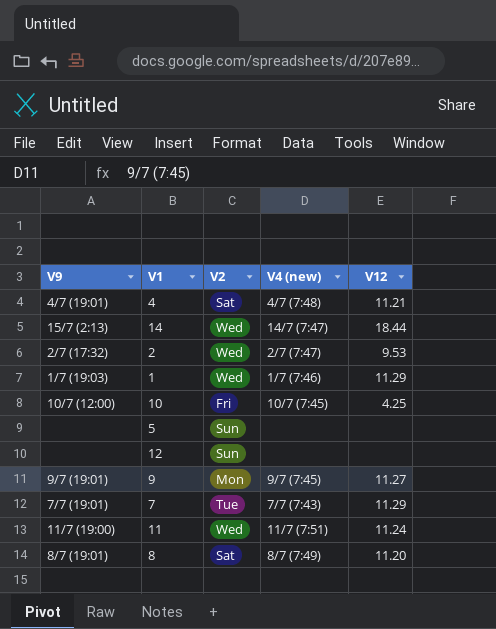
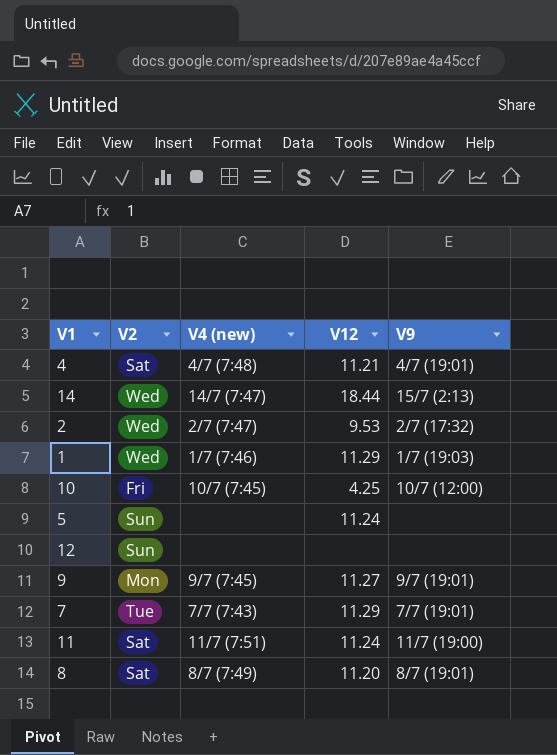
column V9 | position: 1 -> 5
5 | V12: none -> 11.24
11 | V2: Wed -> Sat

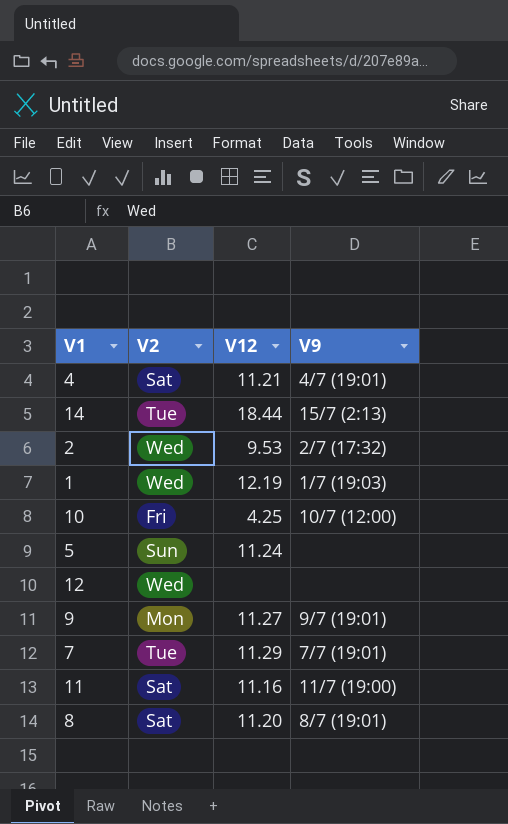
column V4 (new) | position: 3 -> none
14 | V2: Wed -> Tue
1 | V12: 11.29 -> 12.19
12 | V2: Sun -> Wed
11 | V12: 11.24 -> 11.16

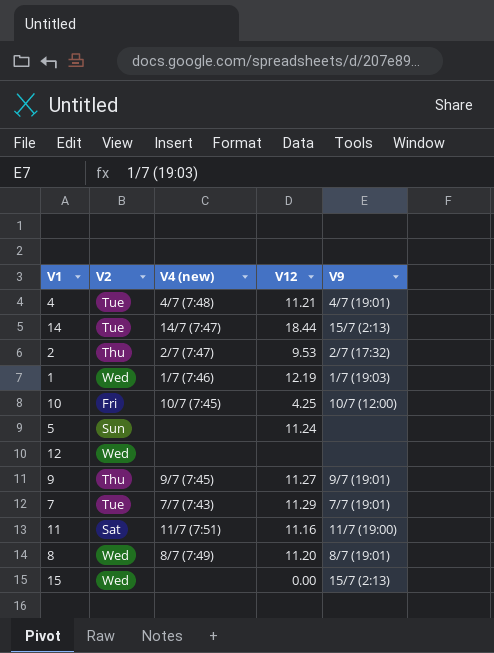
column V4 (new) | position: none -> 3
4 | V2: Sat -> Tue
2 | V2: Wed -> Thu
9 | V2: Mon -> Thu
8 | V2: Sat -> Wed
row 15: none -> Wed | none | 0.00 | 15/7 (2:13)

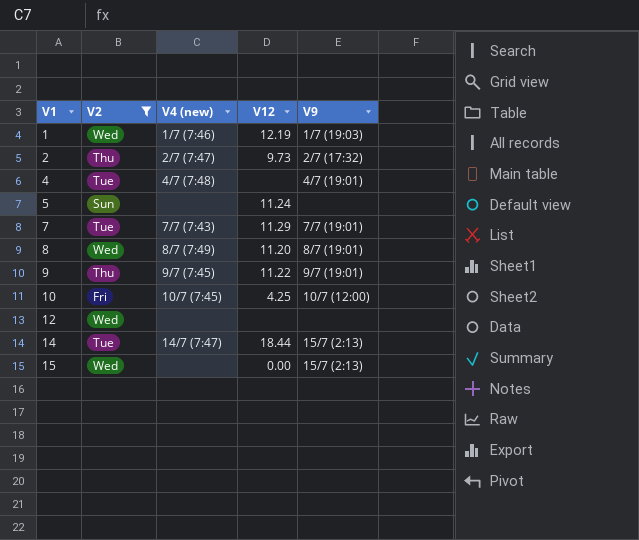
filter: none -> V2 != Sat
row order: none -> V1 ascending
2 | V12: 9.53 -> 9.73
4 | V12: 11.21 -> none
9 | V12: 11.27 -> 11.22

